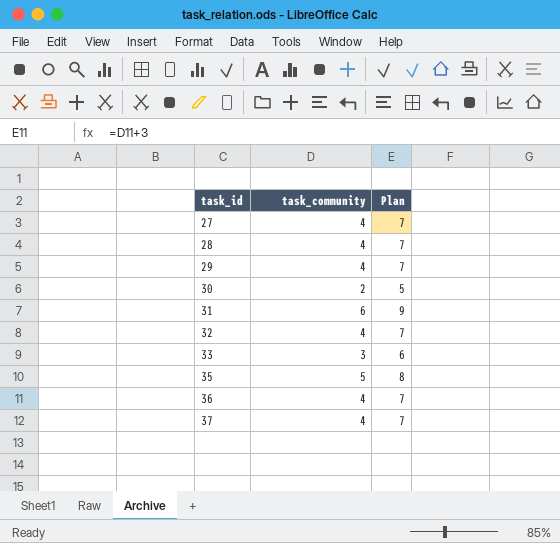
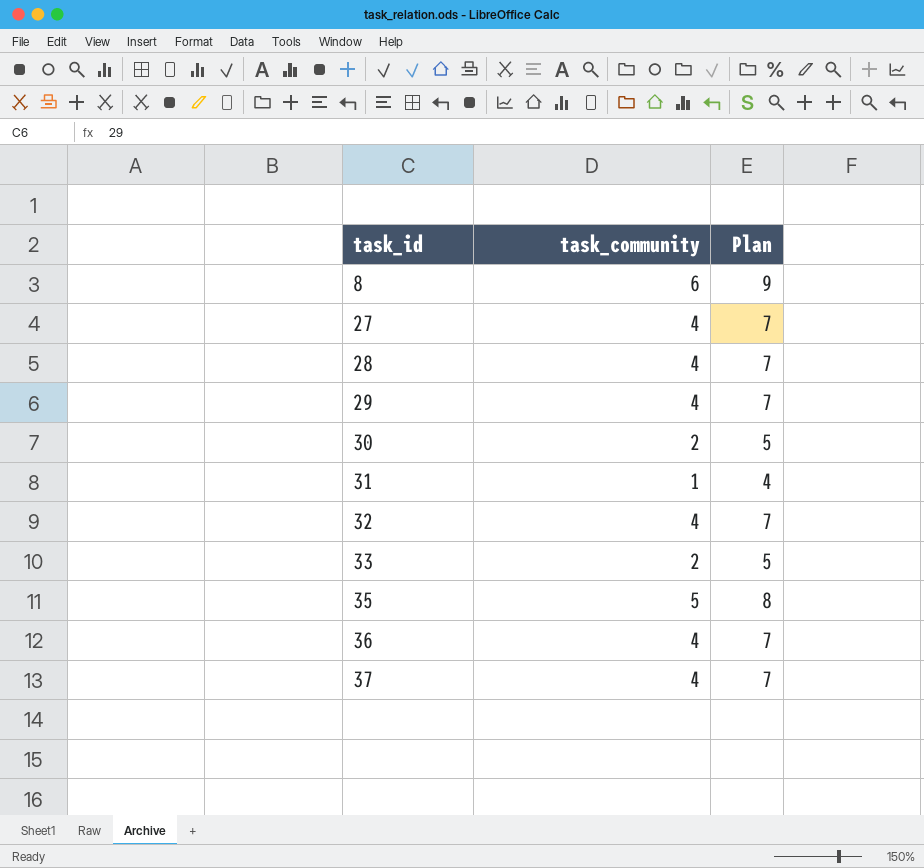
row 8: none -> 6 | 9
31 | task_community: 6 -> 1
31 | Plan: 9 -> 4
33 | task_community: 3 -> 2
33 | Plan: 6 -> 5

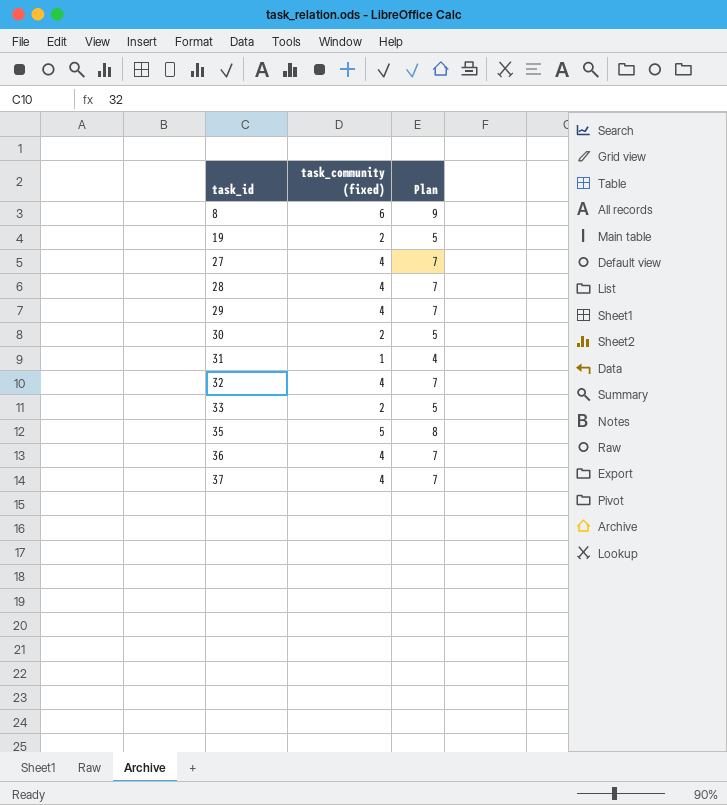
column name: task_community -> task_community (fixed)
row 19: none -> 2 | 5

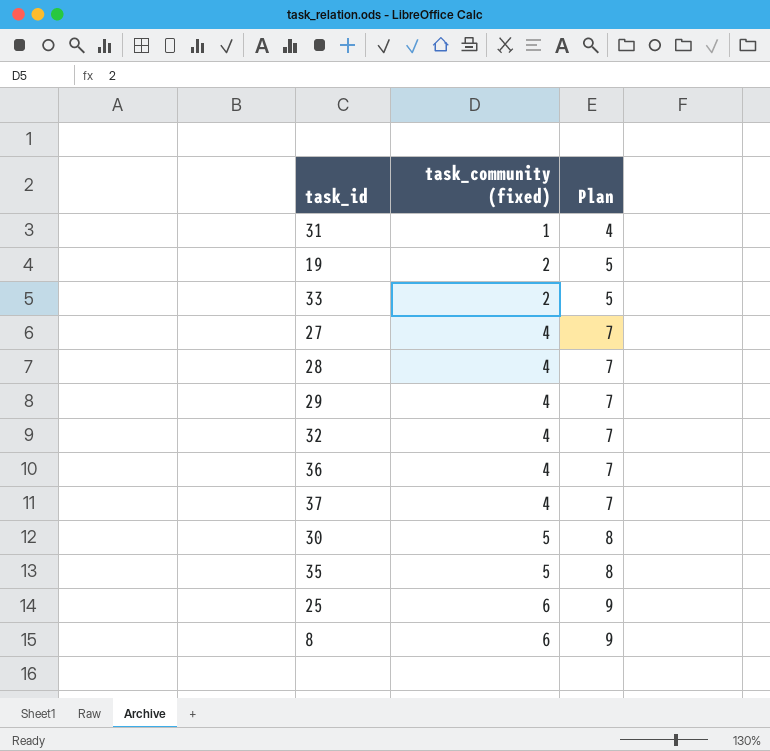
row order: task_id ascending -> task_community (fixed) ascending
30 | task_community (fixed): 2 -> 5
30 | Plan: 5 -> 8
row 25: none -> 6 | 9

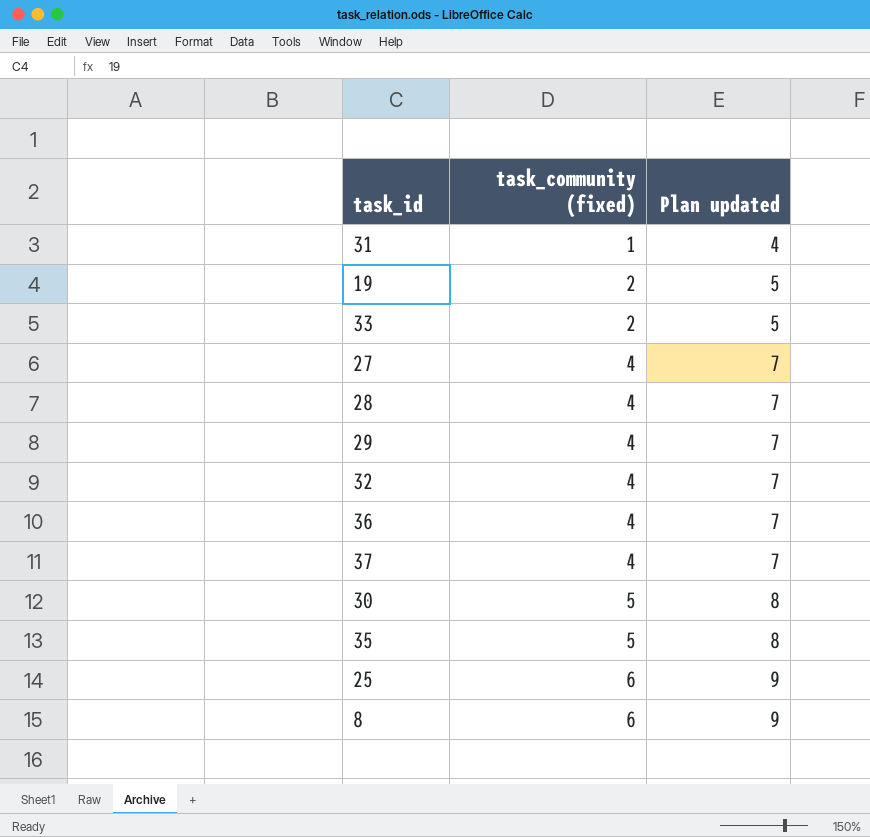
column name: Plan -> Plan updated

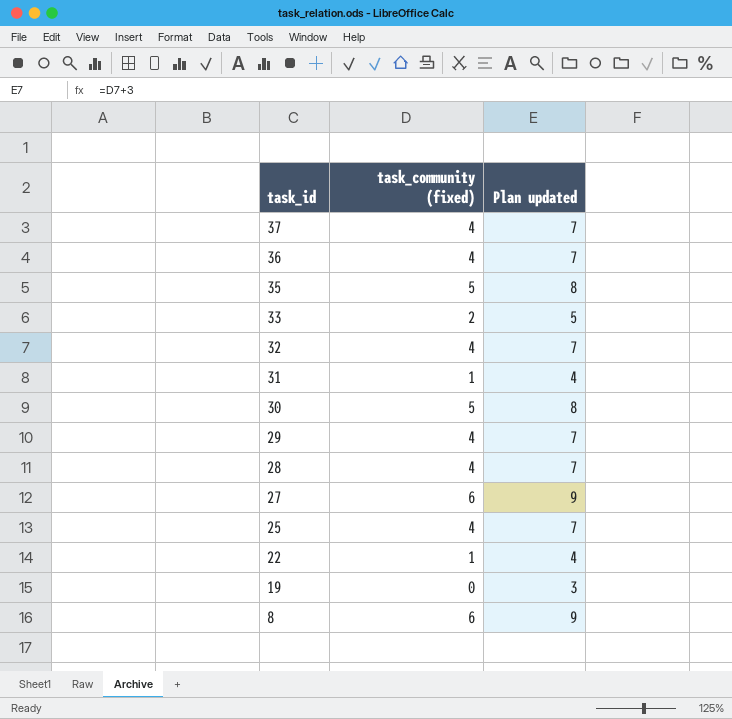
row order: task_community (fixed) ascending -> task_id descending
27 | task_community (fixed): 4 -> 6
27 | Plan updated: 7 -> 9
25 | task_community (fixed): 6 -> 4
25 | Plan updated: 9 -> 7
row 22: none -> 1 | 4
19 | task_community (fixed): 2 -> 0
19 | Plan updated: 5 -> 3

